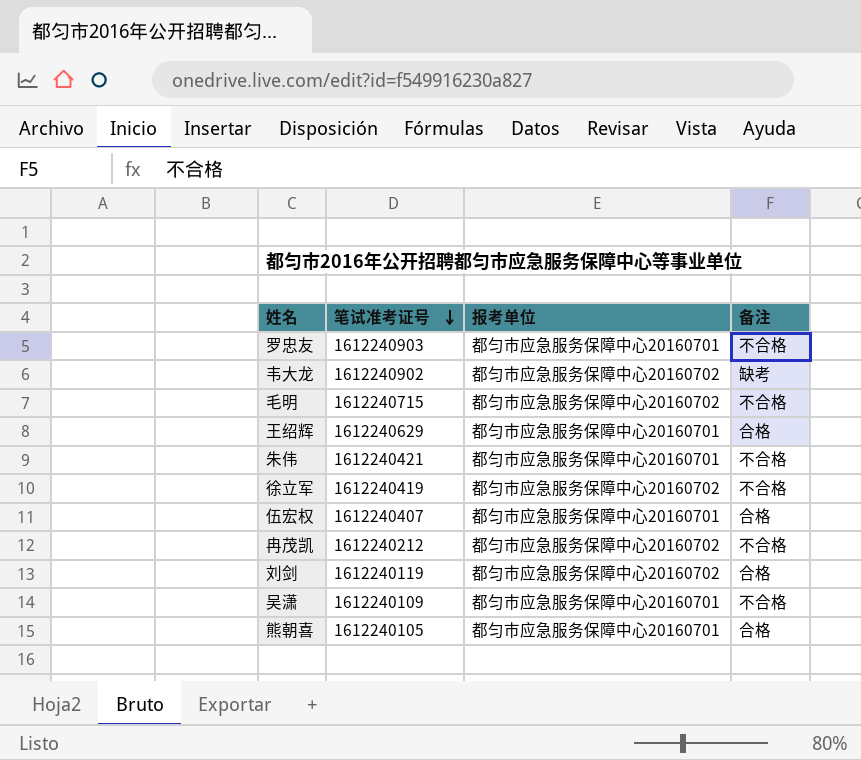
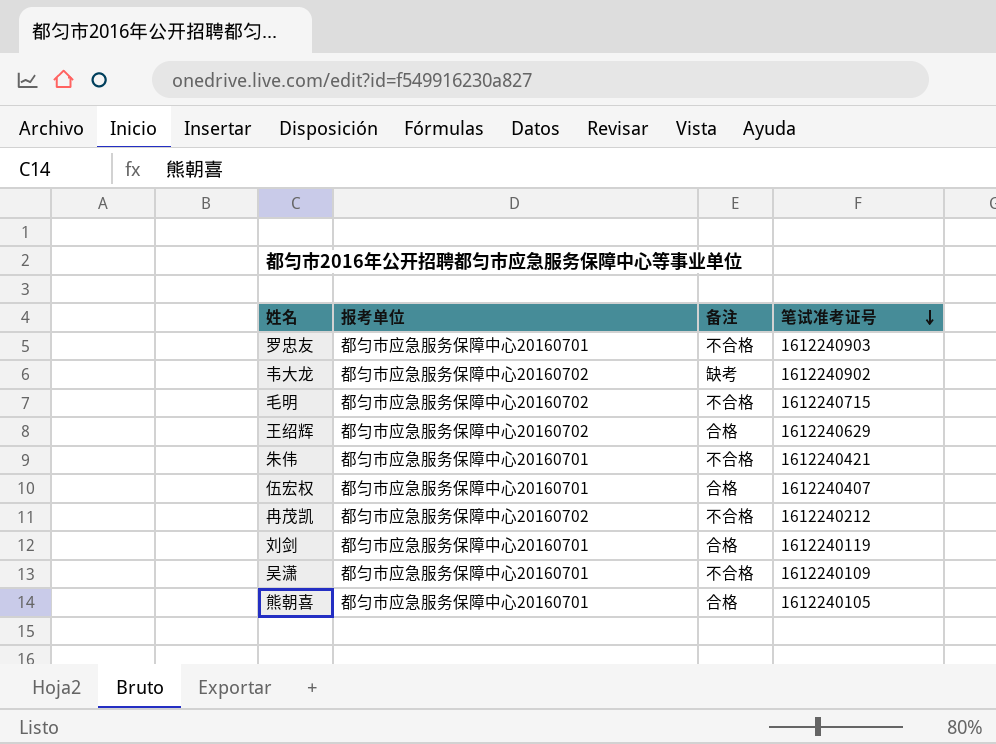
column 笔试准考证号 | position: 2 -> 4
row 徐立军: 1612240419 | 都匀市应急服务保障中心20160702 | 不合格 -> none
王绍辉 | 报考单位: 都匀市应急服务保障中心20160701 -> 都匀市应急服务保障中心20160702
刘剑 | 报考单位: 都匀市应急服务保障中心20160702 -> 都匀市应急服务保障中心20160701

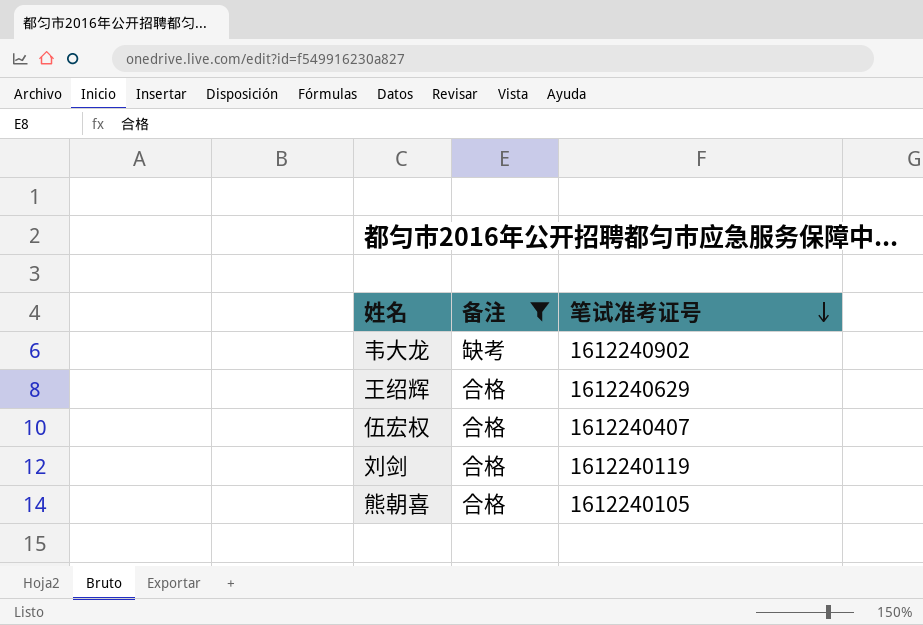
filter: none -> 备注 != 不合格
column 报考单位 | position: 2 -> none

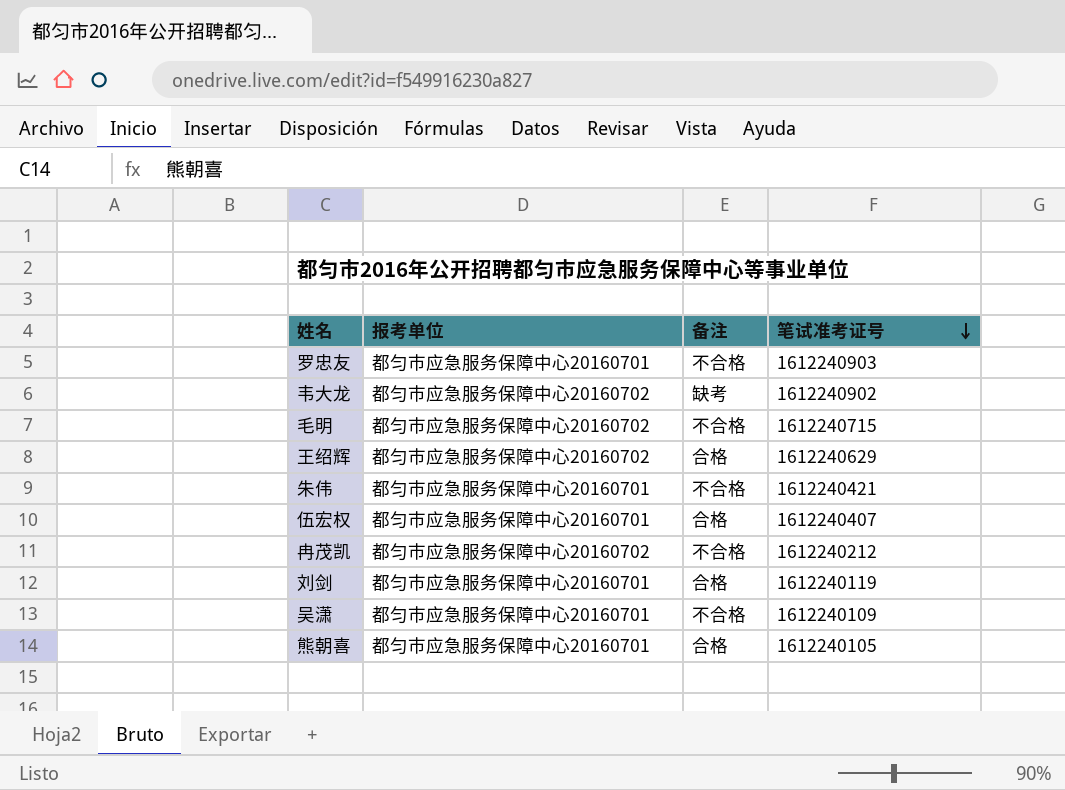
filter: 备注 != 不合格 -> none
column 报考单位 | position: none -> 2

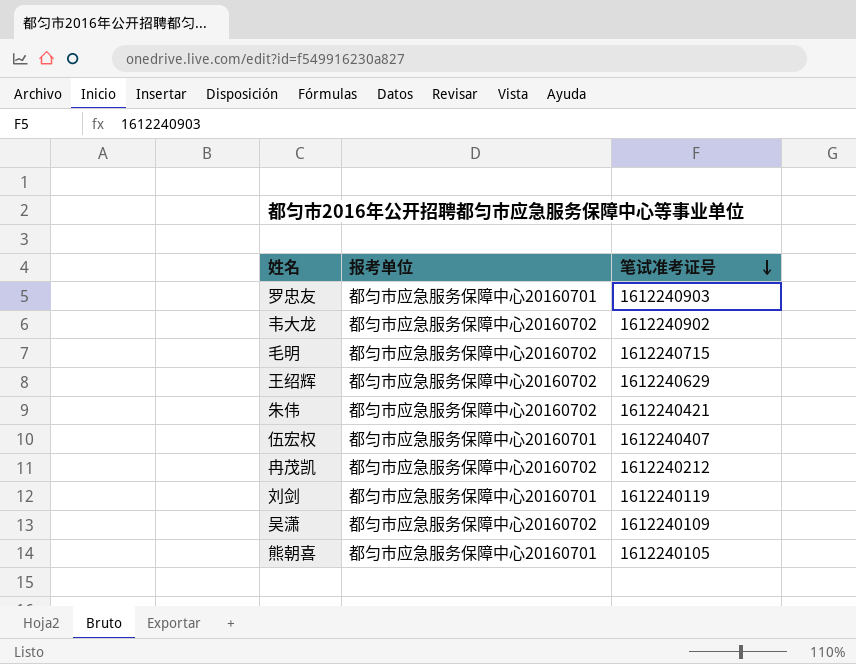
column 备注 | position: 3 -> none
朱伟 | 报考单位: 都匀市应急服务保障中心20160701 -> 都匀市应急服务保障中心20160702
吴潇 | 报考单位: 都匀市应急服务保障中心20160701 -> 都匀市应急服务保障中心20160702

